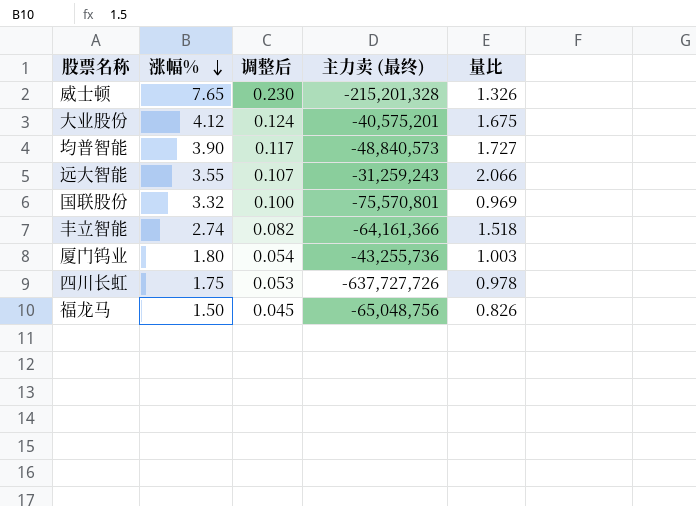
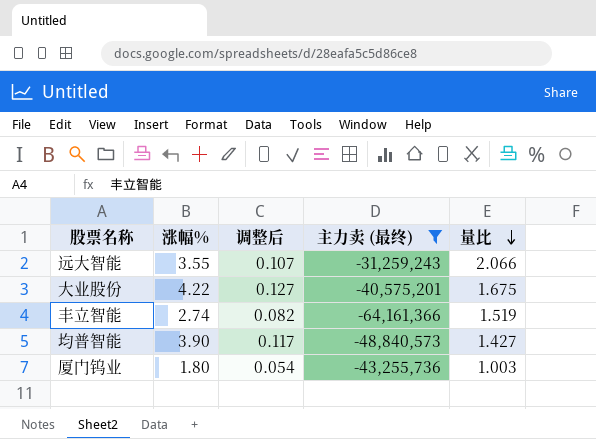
filter: none -> 主力卖 (最终) >= -64,161,366
row order: 涨幅% descending -> 量比 descending
大业股份 | 涨幅%: 4.12 -> 4.22
大业股份 | 调整后: 0.124 -> 0.127
丰立智能 | 量比: 1.518 -> 1.519
均普智能 | 量比: 1.727 -> 1.427

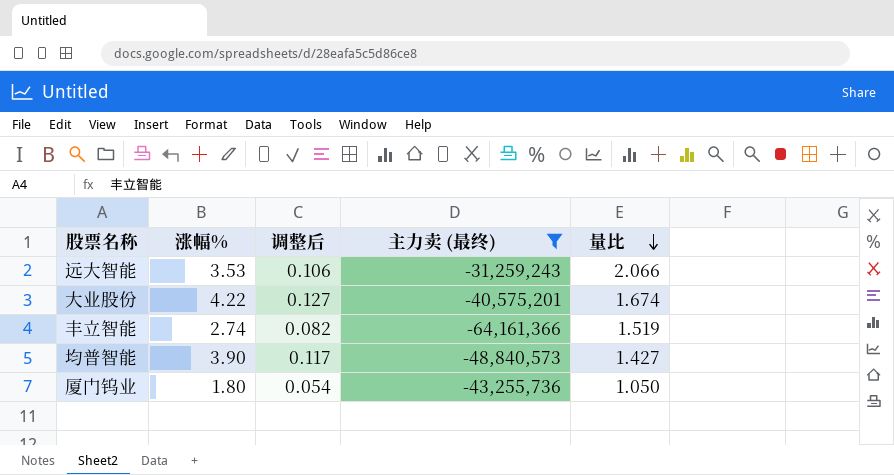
远大智能 | 涨幅%: 3.55 -> 3.53
远大智能 | 调整后: 0.107 -> 0.106
大业股份 | 量比: 1.675 -> 1.674
厦门钨业 | 量比: 1.003 -> 1.050

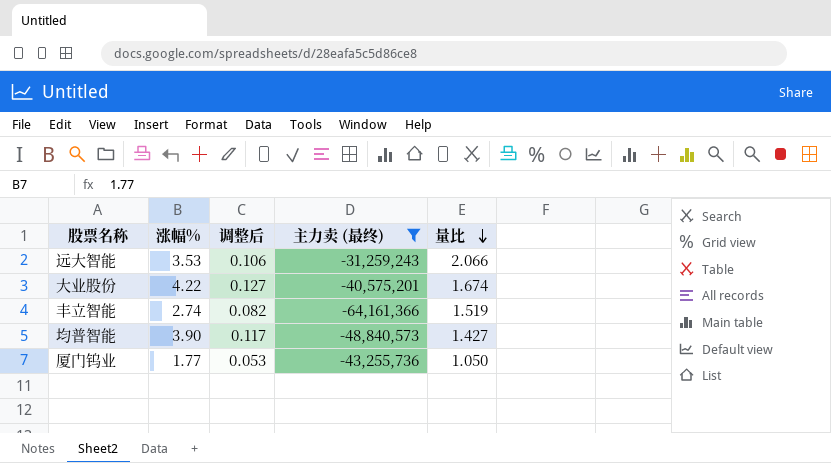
厦门钨业 | 涨幅%: 1.80 -> 1.77
厦门钨业 | 调整后: 0.054 -> 0.053

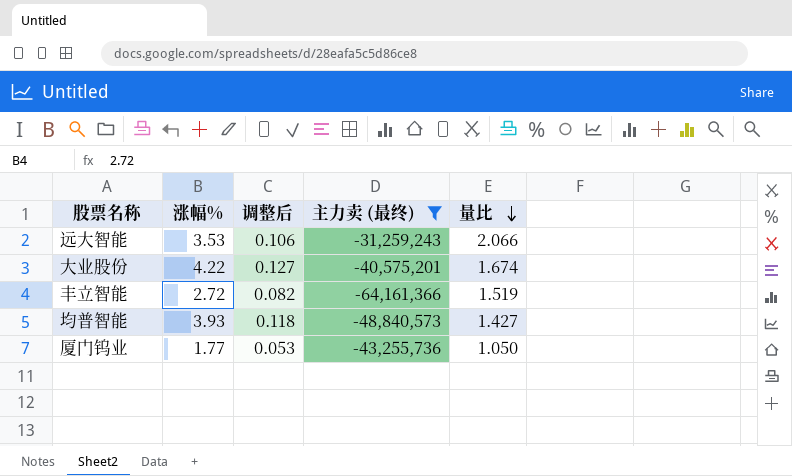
丰立智能 | 涨幅%: 2.74 -> 2.72
均普智能 | 涨幅%: 3.90 -> 3.93
均普智能 | 调整后: 0.117 -> 0.118

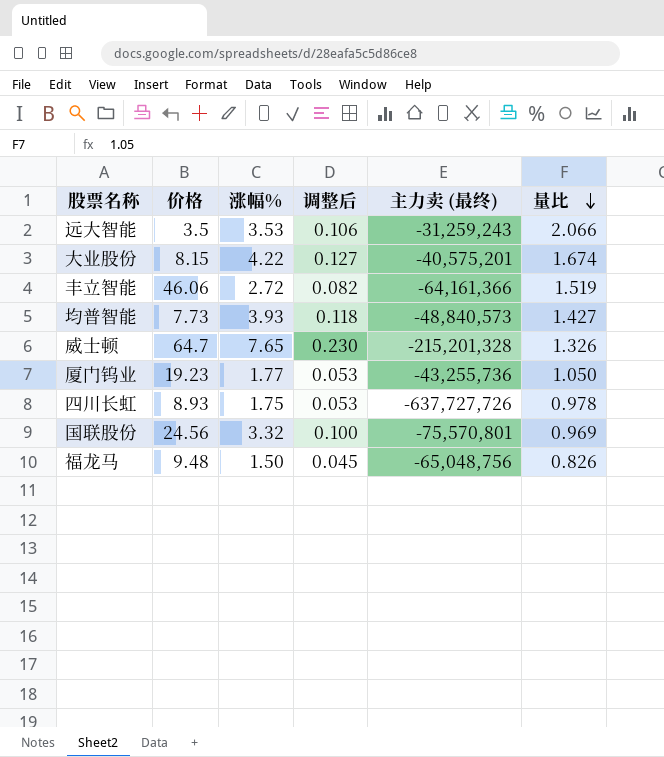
filter: 主力卖 (最终) >= -64,161,366 -> none
column 价格 | position: none -> 2

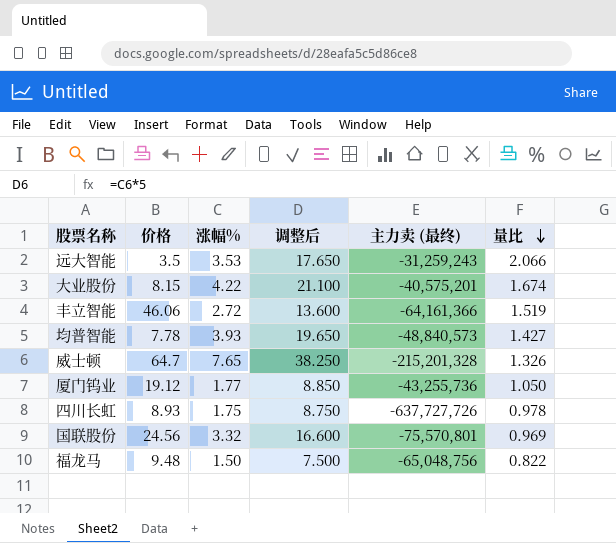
column 调整后 | formula: [涨幅%] * 0.03 -> [涨幅%] * 5
均普智能 | 价格: 7.73 -> 7.78
厦门钨业 | 价格: 19.23 -> 19.12
福龙马 | 量比: 0.826 -> 0.822

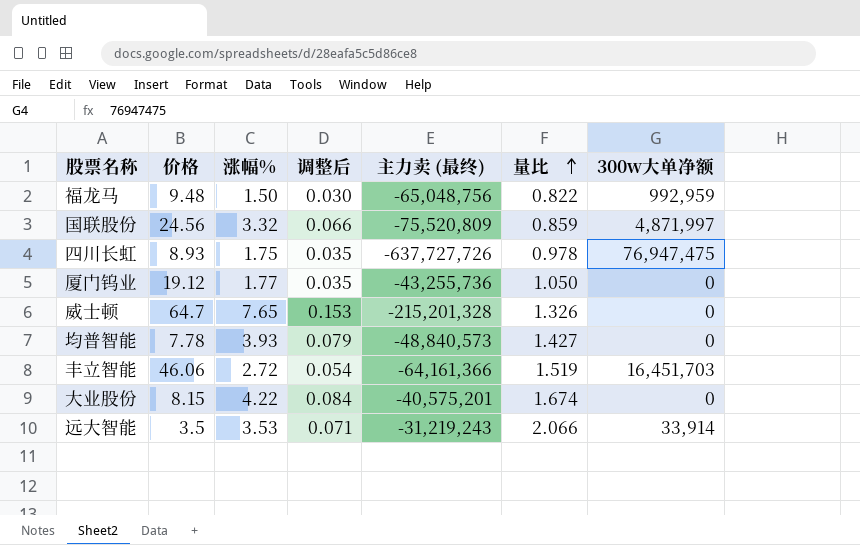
row order: 量比 descending -> 量比 ascending
column 调整后 | formula: [涨幅%] * 5 -> [涨幅%] * 0.02
column 300w大单净额 | position: none -> 7
国联股份 | 主力卖 (最终): -75,570,801 -> -75,520,809
国联股份 | 量比: 0.969 -> 0.859
远大智能 | 主力卖 (最终): -31,259,243 -> -31,219,243

